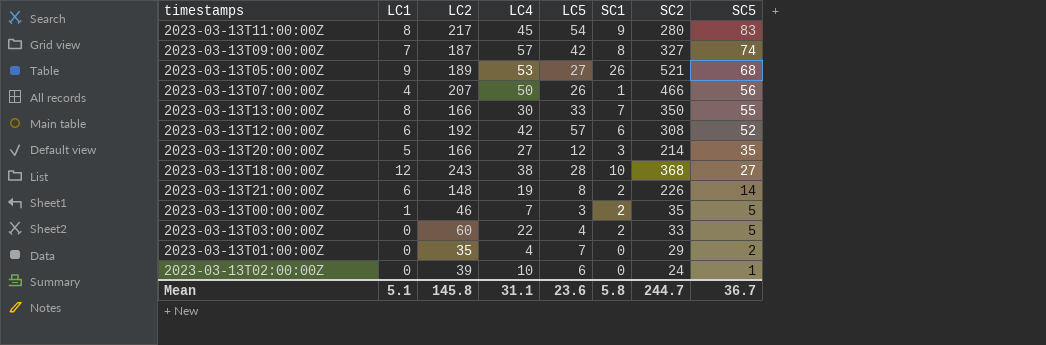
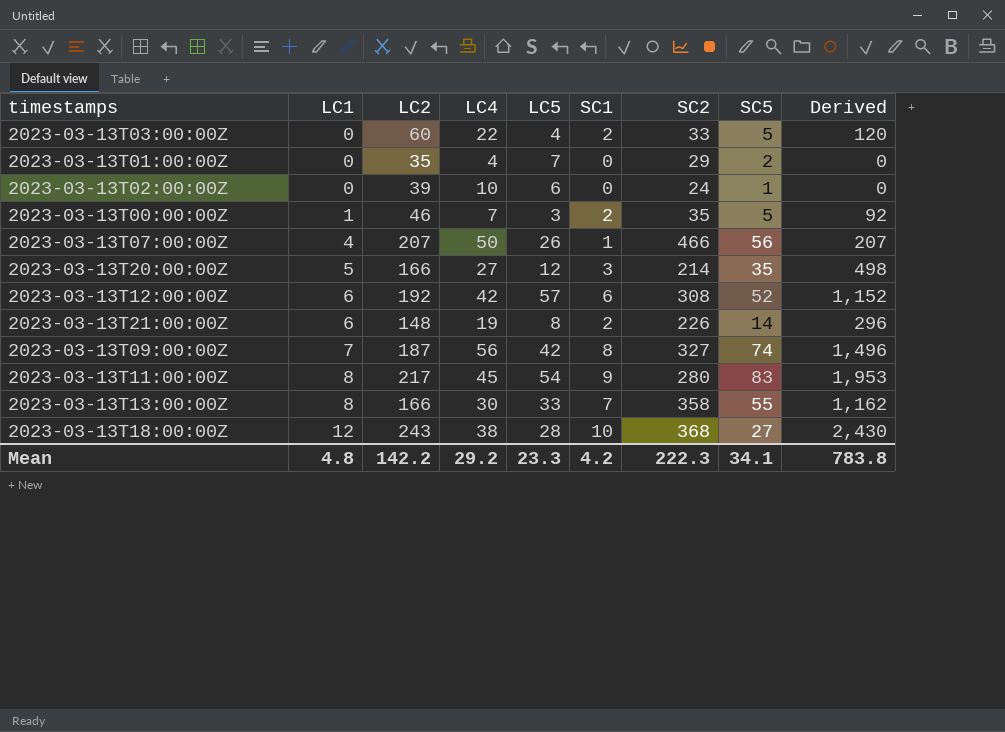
row order: SC5 descending -> LC1 ascending
column Derived | formula: none -> [LC2] * [SC1]
row 2023-03-13T05:00:00Z: 9 | 189 | 53 | 27 | 26 | 521 | 68 -> none
2023-03-13T09:00:00Z | LC4: 57 -> 56
2023-03-13T13:00:00Z | SC2: 350 -> 358
Mean | LC1: 5.1 -> 4.8
Mean | LC2: 145.8 -> 142.2
Mean | LC4: 31.1 -> 29.2
Mean | LC5: 23.6 -> 23.3
Mean | SC1: 5.8 -> 4.2
Mean | SC2: 244.7 -> 222.3
Mean | SC5: 36.7 -> 34.1

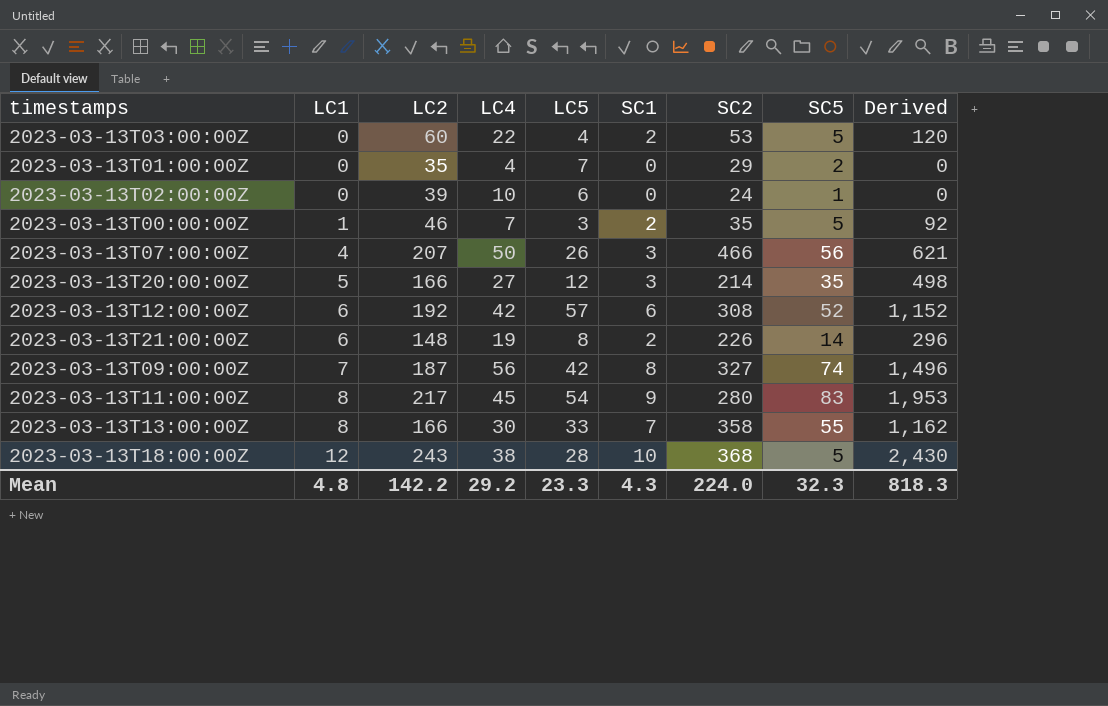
2023-03-13T03:00:00Z | SC2: 33 -> 53
2023-03-13T07:00:00Z | SC1: 1 -> 3
2023-03-13T07:00:00Z | Derived: 207 -> 621
2023-03-13T18:00:00Z | SC5: 27 -> 5
Mean | SC1: 4.2 -> 4.3
Mean | SC2: 222.3 -> 224.0
Mean | SC5: 34.1 -> 32.3
Mean | Derived: 783.8 -> 818.3

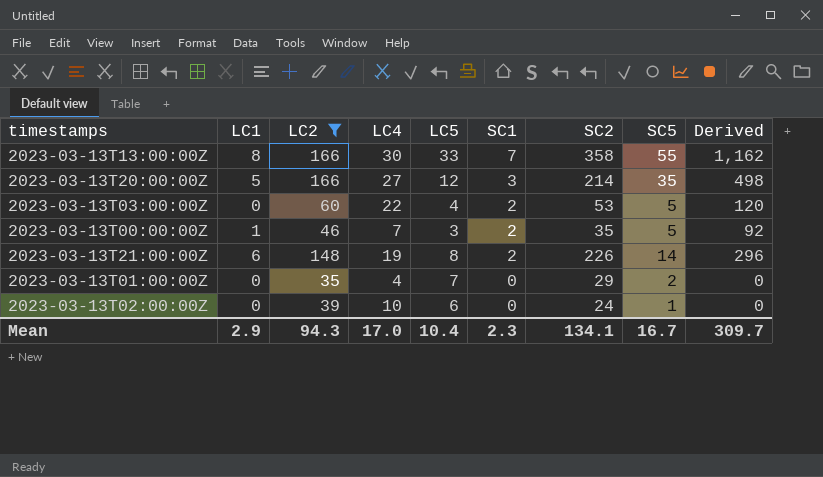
filter: none -> LC2 <= 166
row order: LC1 ascending -> SC1 descending
Mean | LC1: 4.8 -> 2.9
Mean | LC2: 142.2 -> 94.3
Mean | LC4: 29.2 -> 17.0
Mean | LC5: 23.3 -> 10.4
Mean | SC1: 4.3 -> 2.3
Mean | SC2: 224.0 -> 134.1
Mean | SC5: 32.3 -> 16.7
Mean | Derived: 818.3 -> 309.7

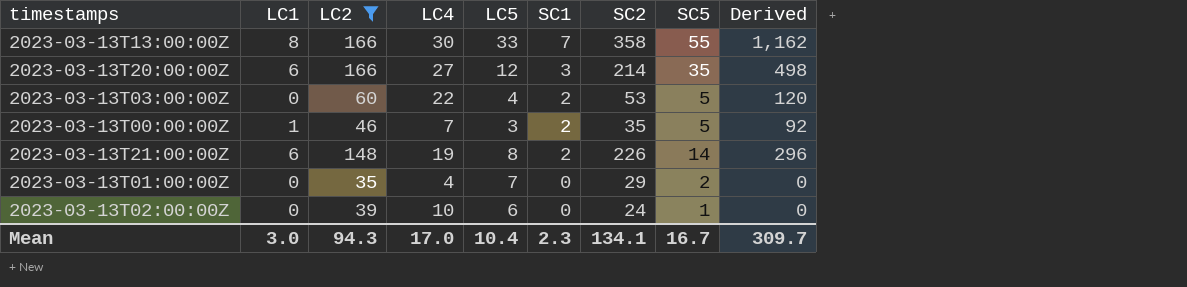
2023-03-13T20:00:00Z | LC1: 5 -> 6
Mean | LC1: 2.9 -> 3.0

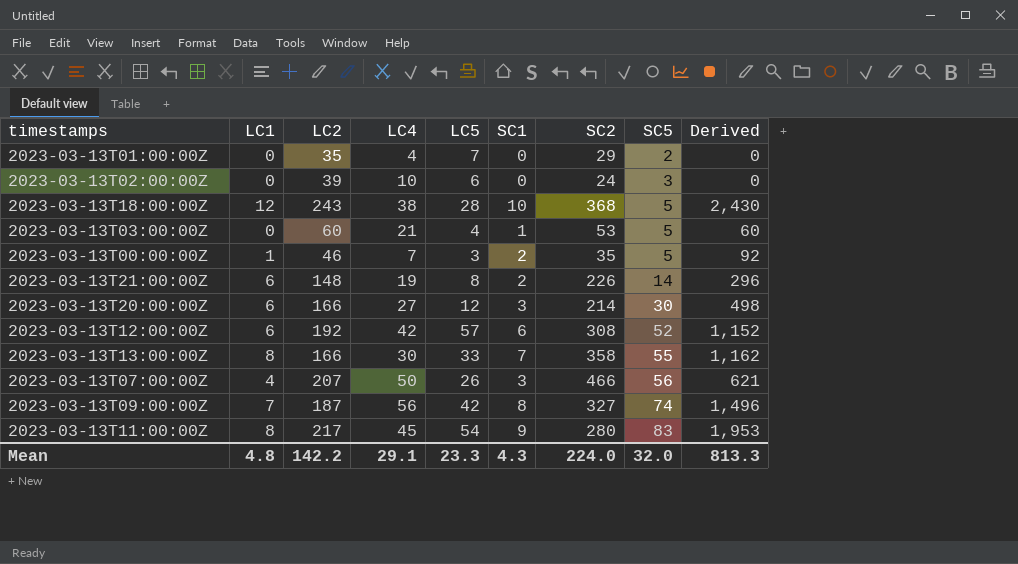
filter: LC2 <= 166 -> none
row order: SC1 descending -> SC5 ascending
2023-03-13T02:00:00Z | SC5: 1 -> 3
2023-03-13T03:00:00Z | LC4: 22 -> 21
2023-03-13T03:00:00Z | SC1: 2 -> 1
2023-03-13T03:00:00Z | Derived: 120 -> 60
2023-03-13T20:00:00Z | SC5: 35 -> 30
Mean | LC1: 3.0 -> 4.8
Mean | LC2: 94.3 -> 142.2
Mean | LC4: 17.0 -> 29.1
Mean | LC5: 10.4 -> 23.3
Mean | SC1: 2.3 -> 4.3
Mean | SC2: 134.1 -> 224.0
Mean | SC5: 16.7 -> 32.0
Mean | Derived: 309.7 -> 813.3

